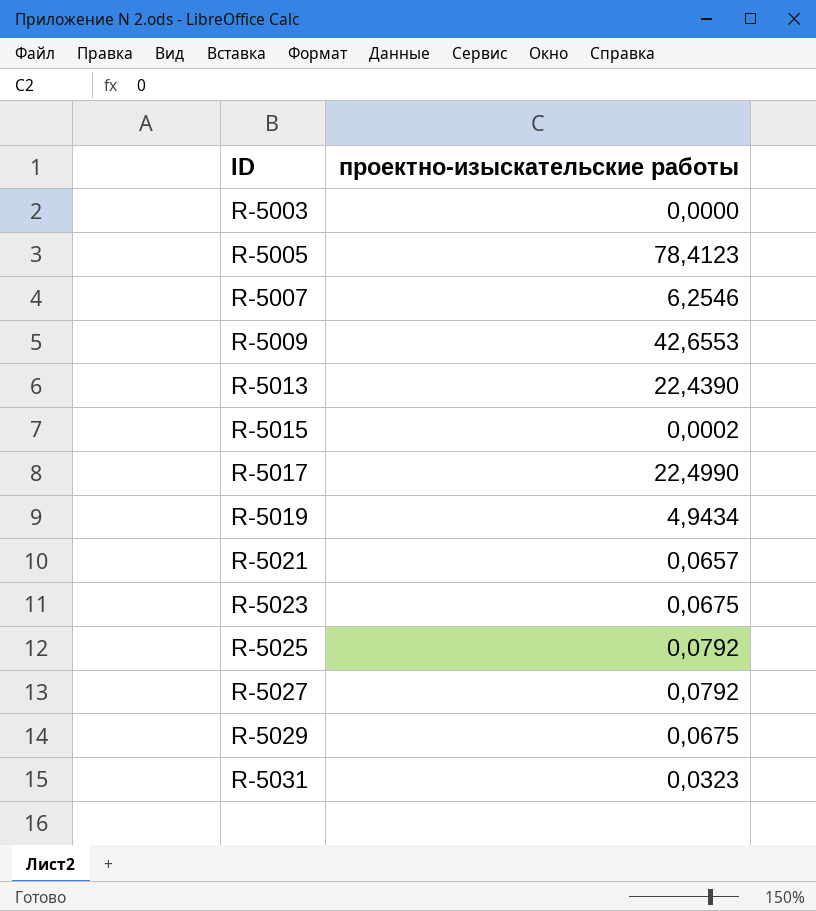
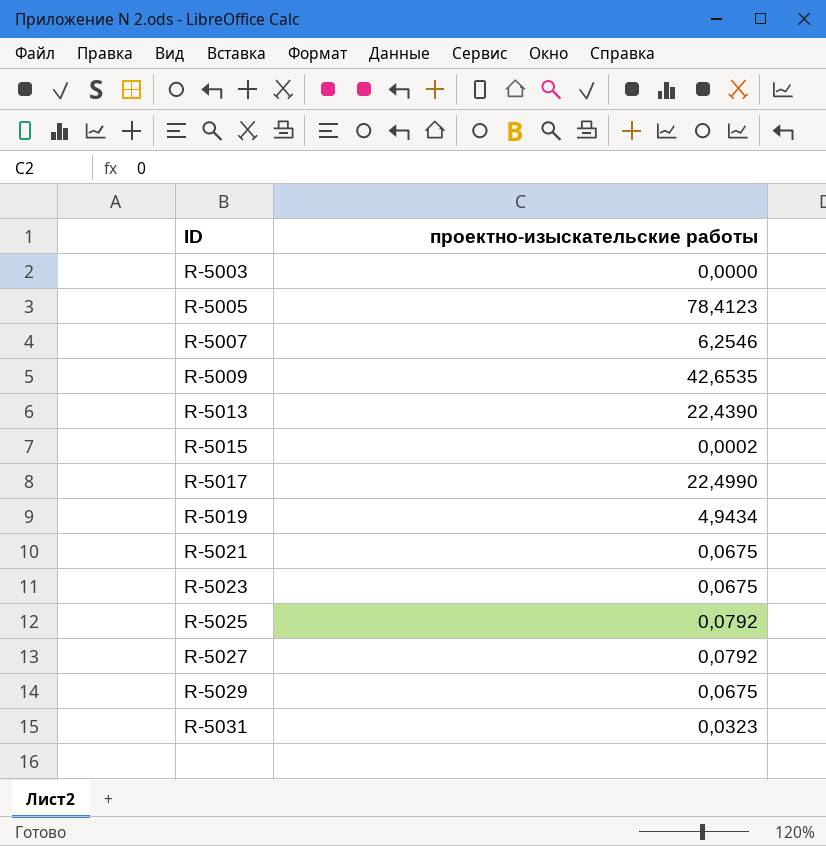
R-5009 | проектно-изыскательские работы: 42,6553 -> 42,6535
R-5021 | проектно-изыскательские работы: 0,0657 -> 0,0675

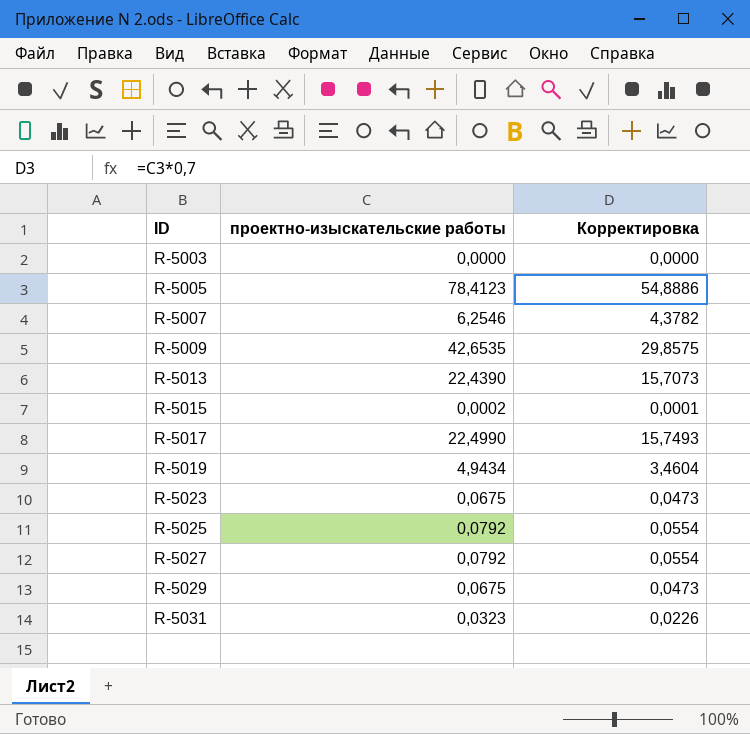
column Корректировка | formula: none -> [проектно-изыскательские работы] * 0,7
row R-5021: 0,0675 -> none

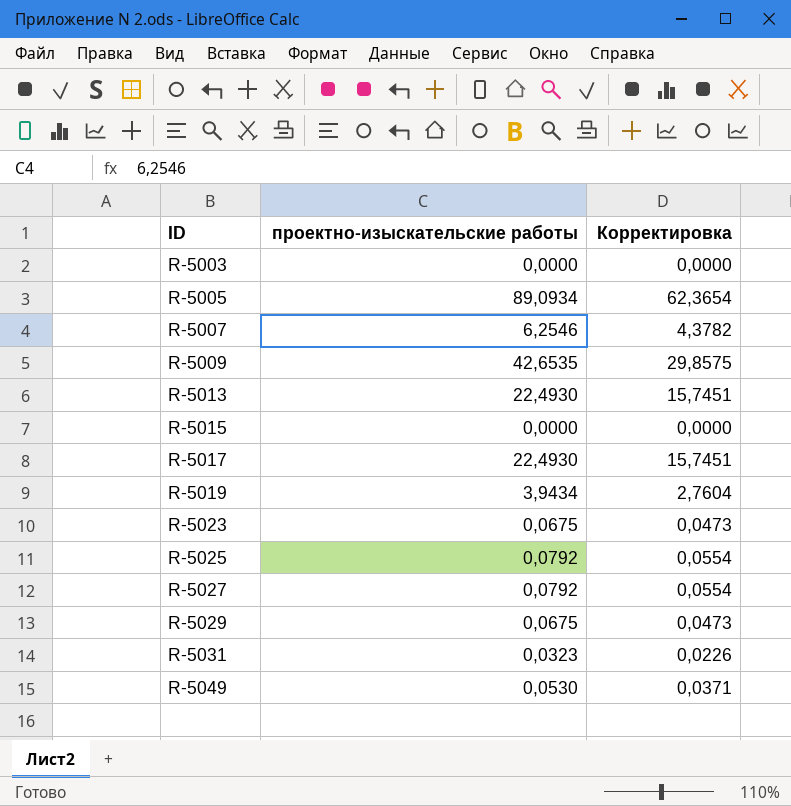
R-5005 | проектно-изыскательские работы: 78,4123 -> 89,0934
R-5005 | Корректировка: 54,8886 -> 62,3654
R-5013 | проектно-изыскательские работы: 22,4390 -> 22,4930
R-5013 | Корректировка: 15,7073 -> 15,7451
R-5015 | проектно-изыскательские работы: 0,0002 -> 0,0000
R-5015 | Корректировка: 0,0001 -> 0,0000
R-5017 | проектно-изыскательские работы: 22,4990 -> 22,4930
R-5017 | Корректировка: 15,7493 -> 15,7451
R-5019 | проектно-изыскательские работы: 4,9434 -> 3,9434
R-5019 | Корректировка: 3,4604 -> 2,7604
row R-5049: none -> 0,0530 | 0,0371

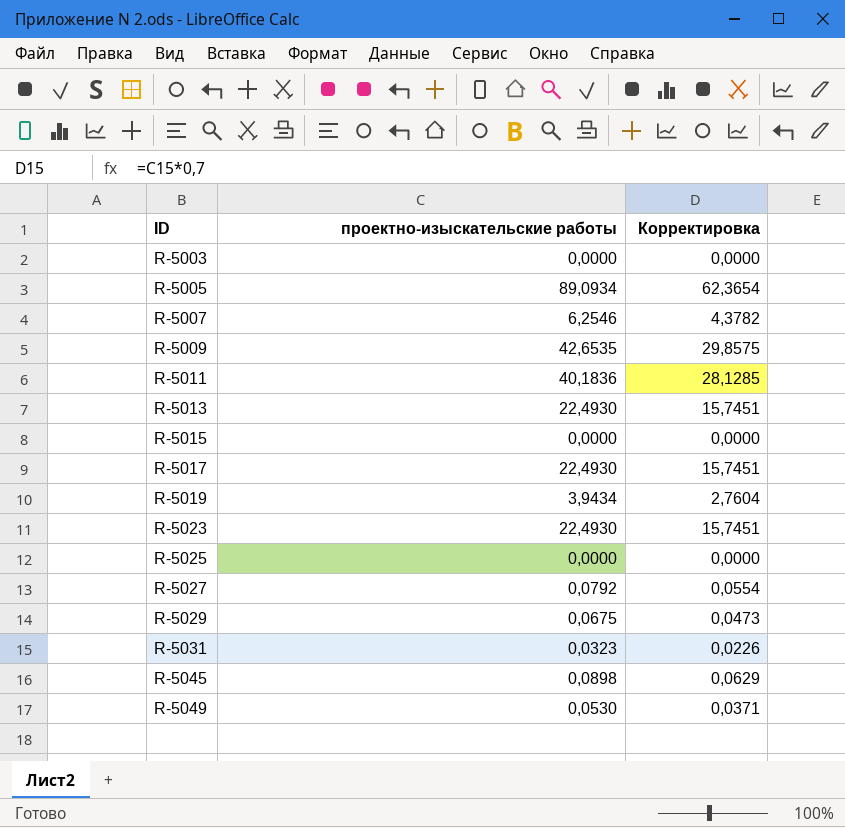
row R-5011: none -> 40,1836 | 28,1285
R-5023 | проектно-изыскательские работы: 0,0675 -> 22,4930
R-5023 | Корректировка: 0,0473 -> 15,7451
R-5025 | проектно-изыскательские работы: 0,0792 -> 0,0000
R-5025 | Корректировка: 0,0554 -> 0,0000
row R-5045: none -> 0,0898 | 0,0629

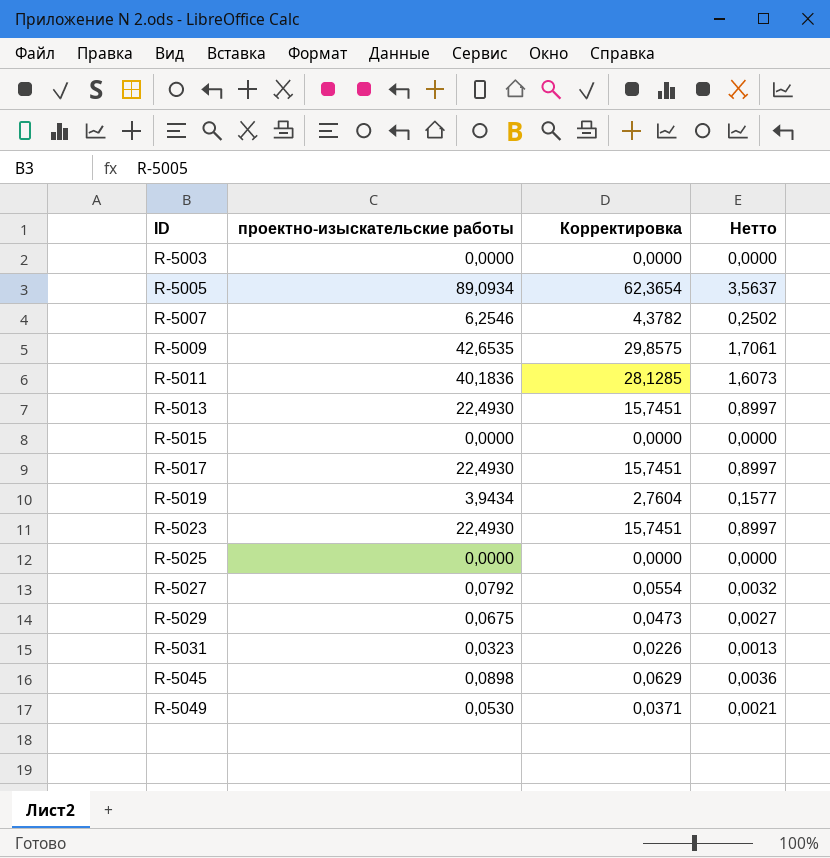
column Нетто | formula: none -> [проектно-изыскательские работы] * 0,04

